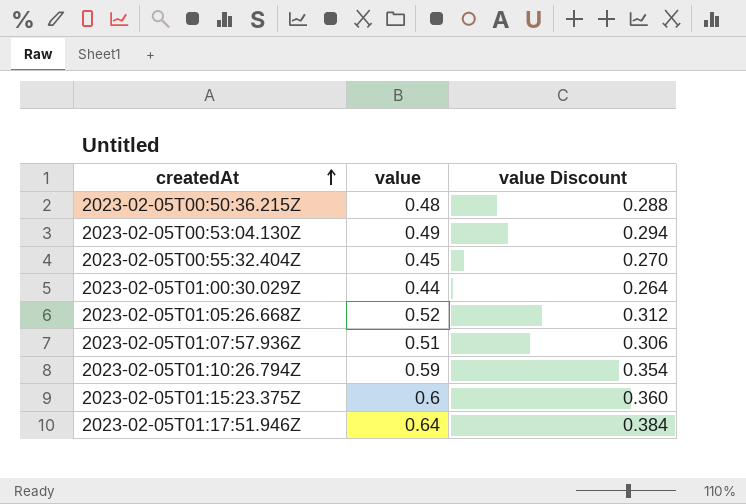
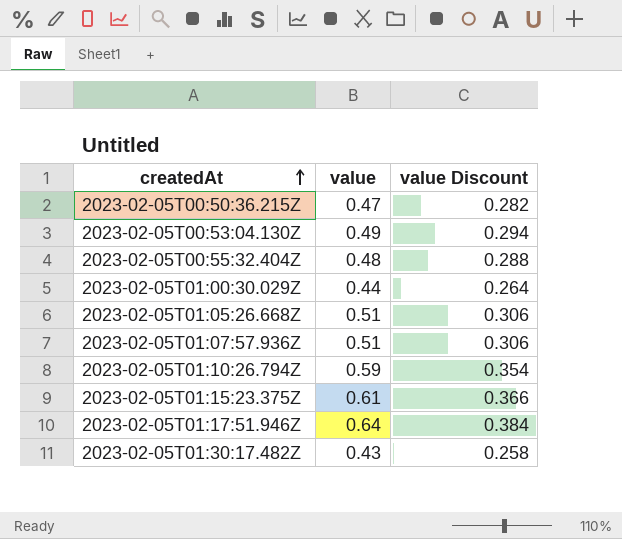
2023-02-05T00:50:36.215Z | value: 0.48 -> 0.47
2023-02-05T00:50:36.215Z | value Discount: 0.288 -> 0.282
2023-02-05T00:55:32.404Z | value: 0.45 -> 0.48
2023-02-05T00:55:32.404Z | value Discount: 0.270 -> 0.288
2023-02-05T01:05:26.668Z | value: 0.52 -> 0.51
2023-02-05T01:05:26.668Z | value Discount: 0.312 -> 0.306
2023-02-05T01:15:23.375Z | value: 0.6 -> 0.61
2023-02-05T01:15:23.375Z | value Discount: 0.360 -> 0.366
row 2023-02-05T01:30:17.482Z: none -> 0.43 | 0.258

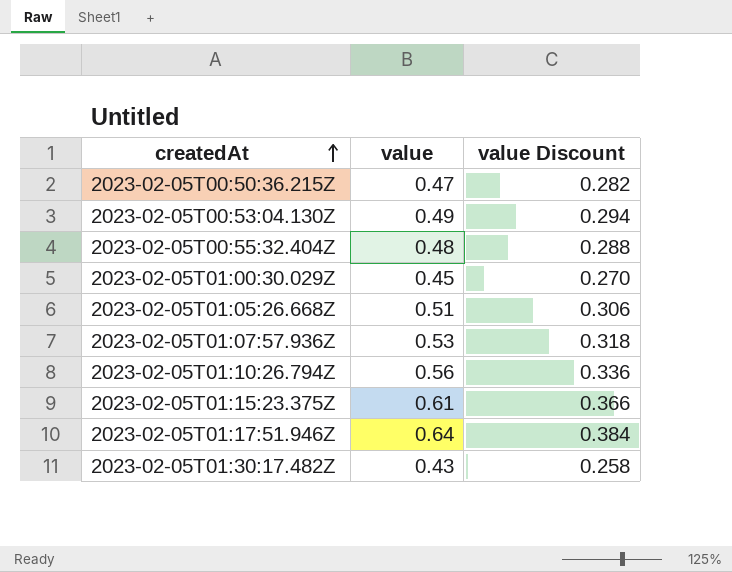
2023-02-05T01:00:30.029Z | value: 0.44 -> 0.45
2023-02-05T01:00:30.029Z | value Discount: 0.264 -> 0.270
2023-02-05T01:07:57.936Z | value: 0.51 -> 0.53
2023-02-05T01:07:57.936Z | value Discount: 0.306 -> 0.318
2023-02-05T01:10:26.794Z | value: 0.59 -> 0.56
2023-02-05T01:10:26.794Z | value Discount: 0.354 -> 0.336

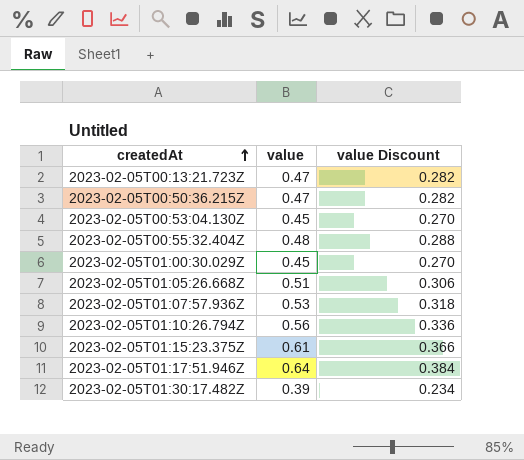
row 2023-02-05T00:13:21.723Z: none -> 0.47 | 0.282
2023-02-05T00:53:04.130Z | value: 0.49 -> 0.45
2023-02-05T00:53:04.130Z | value Discount: 0.294 -> 0.270
2023-02-05T01:30:17.482Z | value: 0.43 -> 0.39
2023-02-05T01:30:17.482Z | value Discount: 0.258 -> 0.234

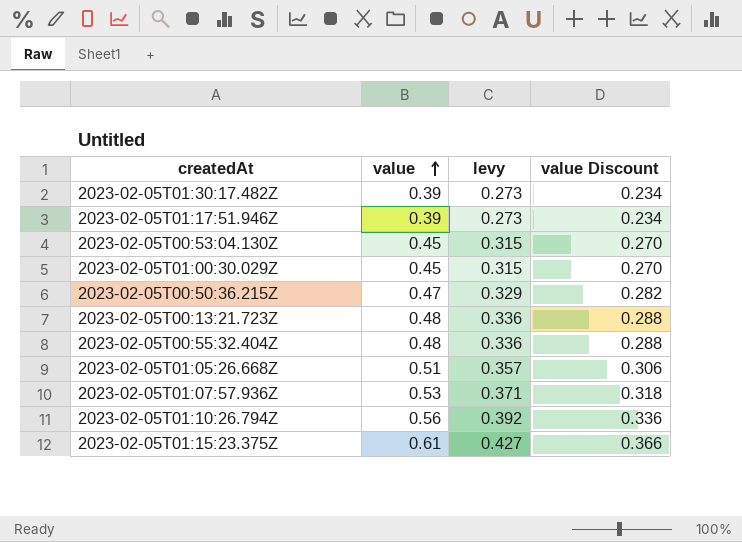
row order: createdAt ascending -> value ascending
column levy | formula: none -> [value] * 0.7
2023-02-05T01:17:51.946Z | value: 0.64 -> 0.39
2023-02-05T01:17:51.946Z | value Discount: 0.384 -> 0.234
2023-02-05T00:13:21.723Z | value: 0.47 -> 0.48
2023-02-05T00:13:21.723Z | value Discount: 0.282 -> 0.288

